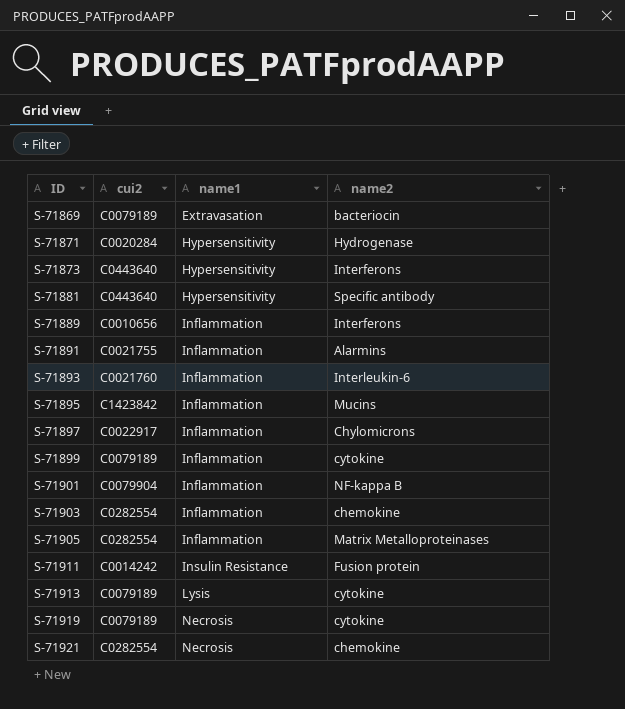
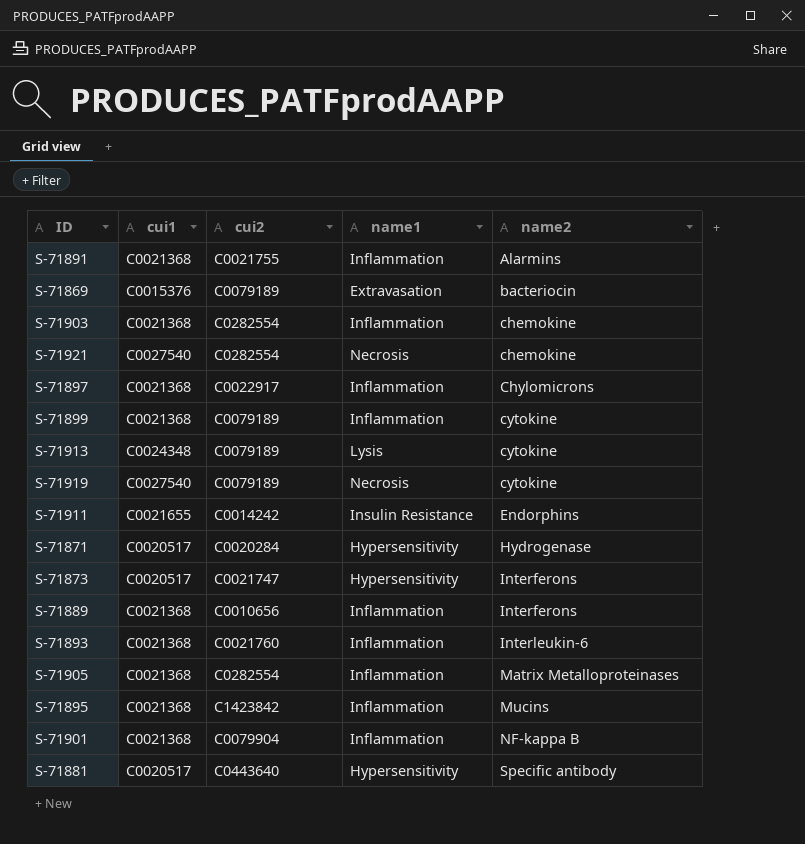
row order: ID ascending -> name2 ascending
column cui1 | position: none -> 2
S-71911 | name2: Fusion protein -> Endorphins
S-71873 | cui2: C0443640 -> C0021747

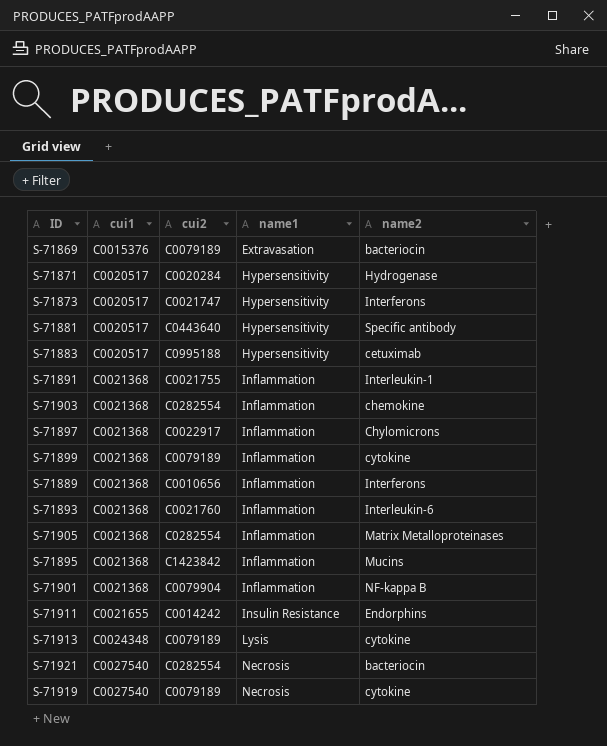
row order: name2 ascending -> cui1 ascending
row S-71883: none -> C0020517 | C0995188 | Hypersensitivity | cetuximab
S-71891 | name2: Alarmins -> Interleukin-1
S-71921 | name2: chemokine -> bacteriocin

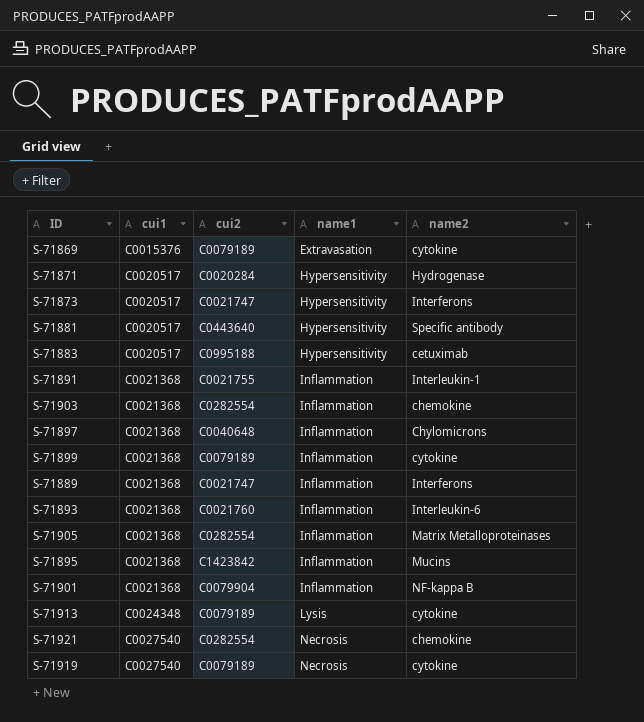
row S-71911: C0021655 | C0014242 | Insulin Resistance | Endorphins -> none
S-71869 | name2: bacteriocin -> cytokine
S-71897 | cui2: C0022917 -> C0040648
S-71889 | cui2: C0010656 -> C0021747
S-71921 | name2: bacteriocin -> chemokine

